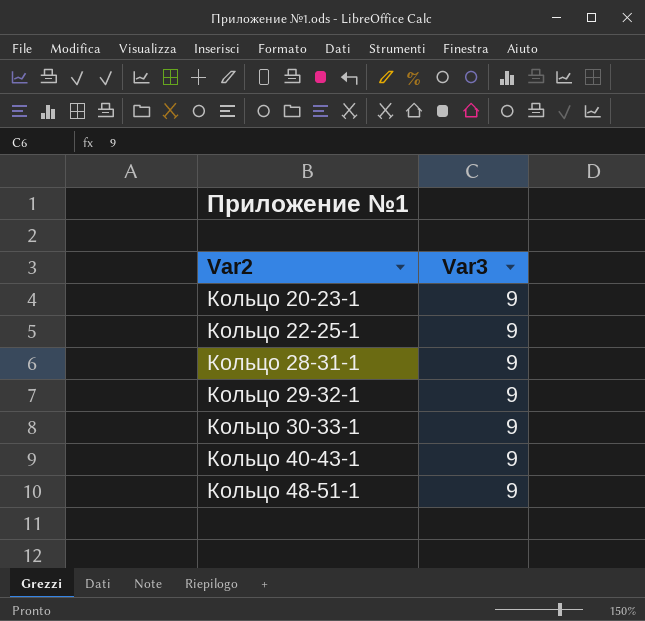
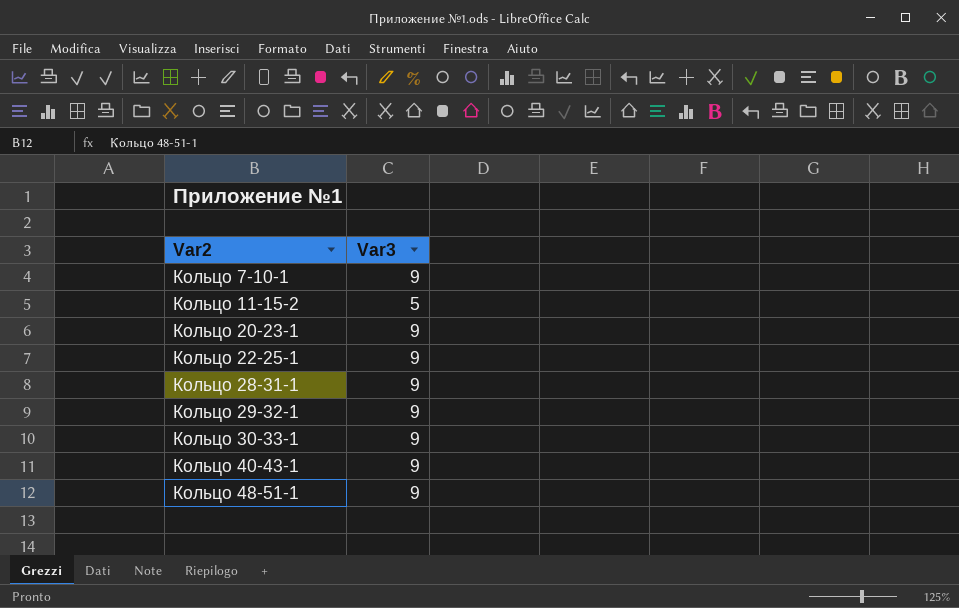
row Кольцо 7-10-1: none -> 9
row Кольцо 11-15-2: none -> 5

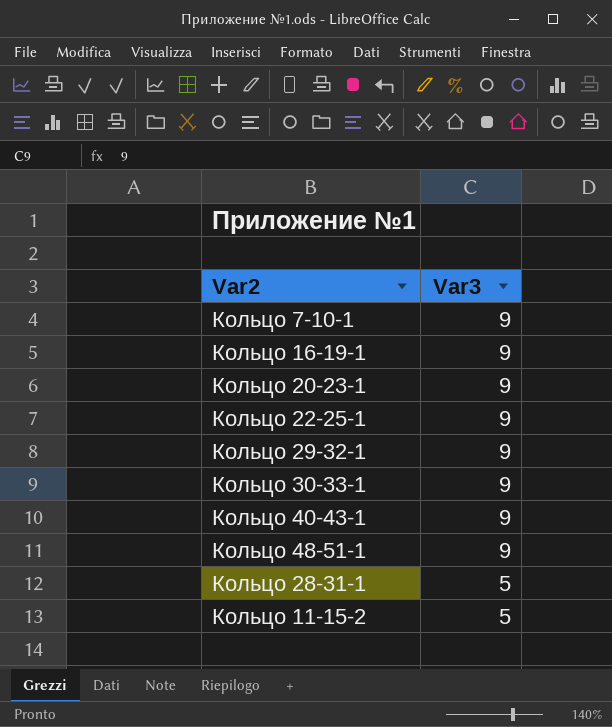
row order: Var2 ascending -> Var3 descending
row Кольцо 16-19-1: none -> 9
Кольцо 28-31-1 | Var3: 9 -> 5

